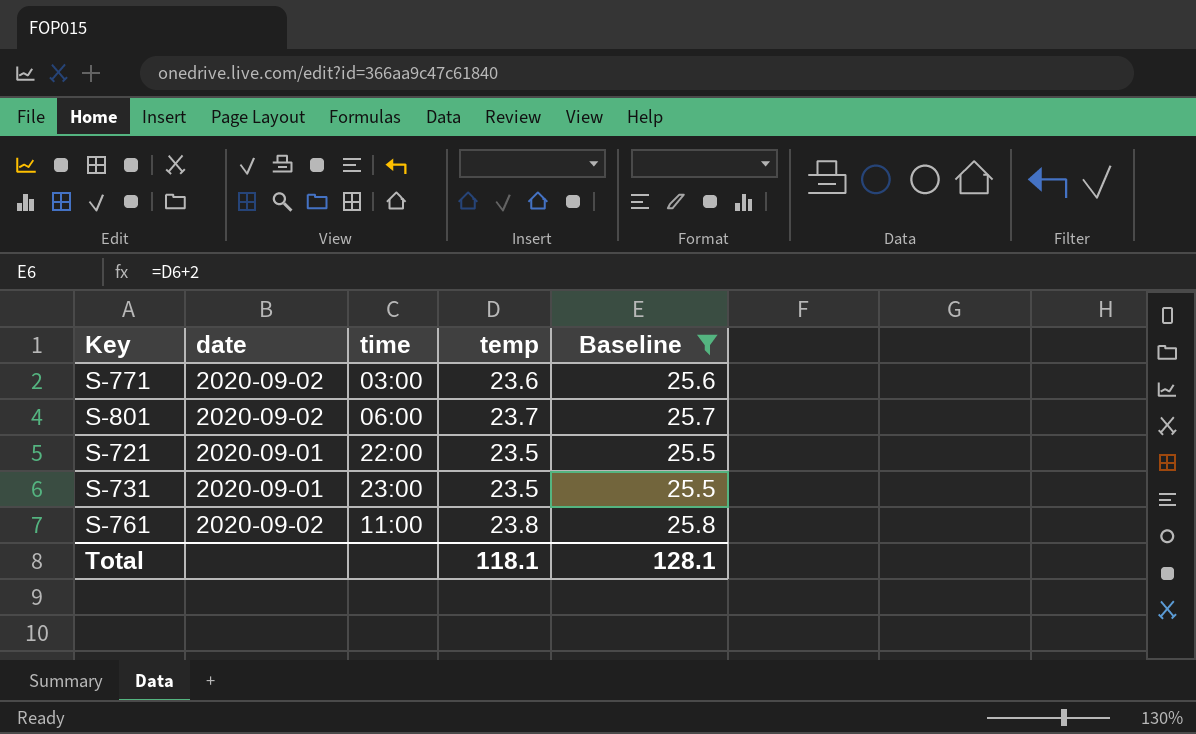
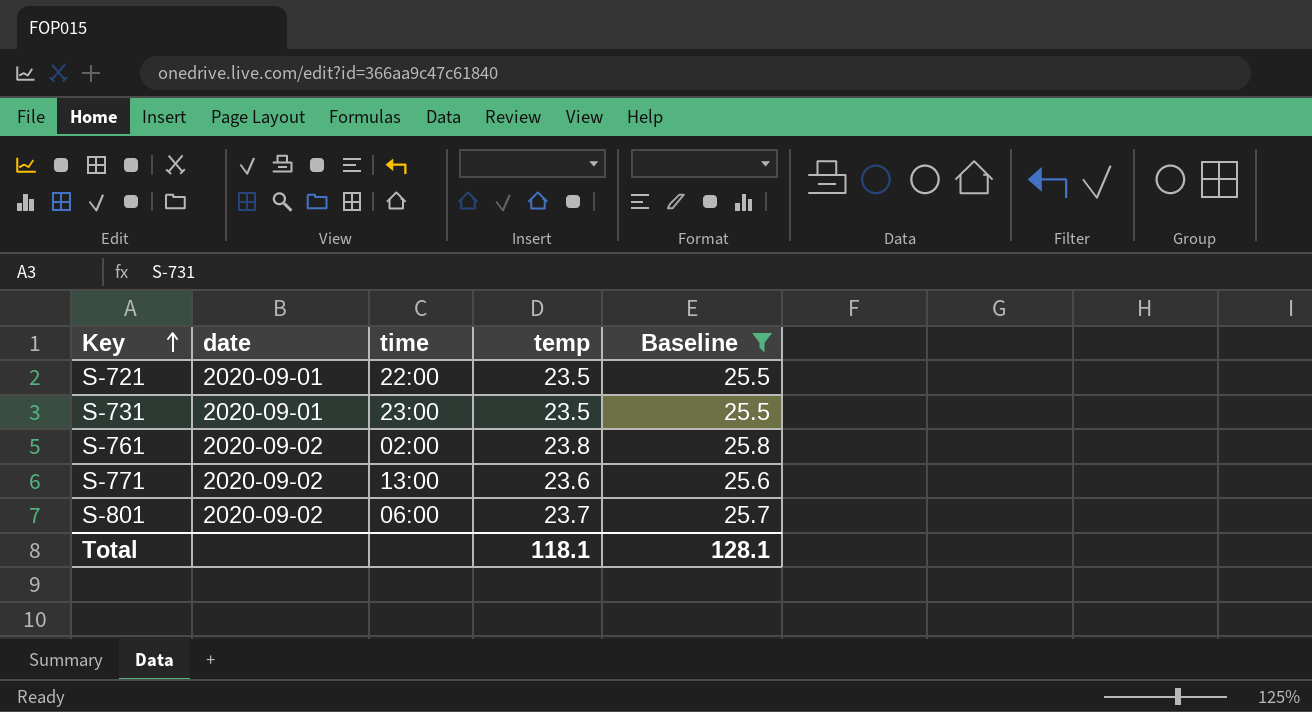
row order: none -> Key ascending
S-761 | time: 11:00 -> 02:00
S-771 | time: 03:00 -> 13:00

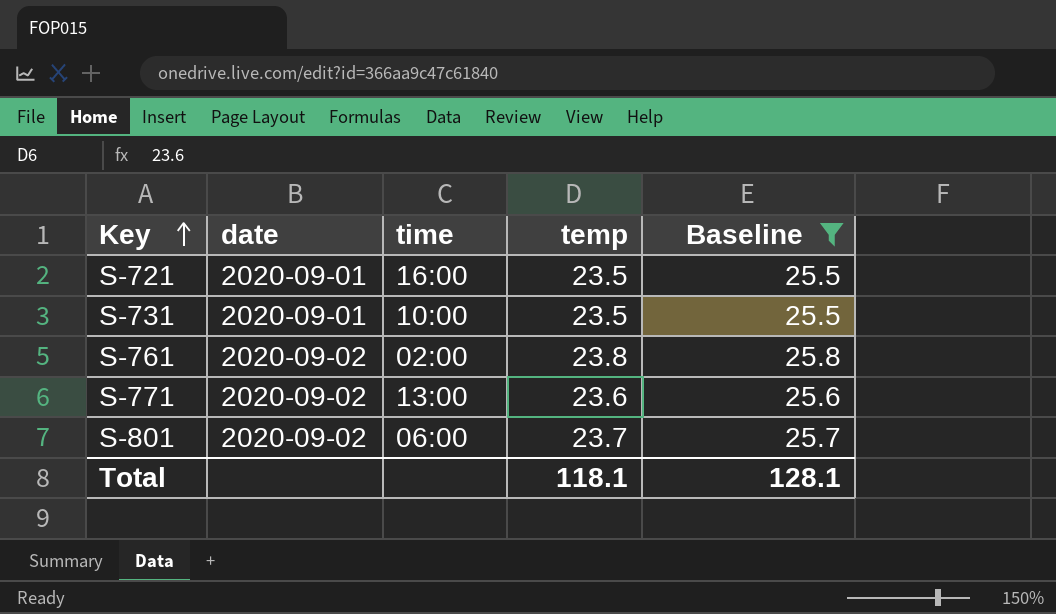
S-721 | time: 22:00 -> 16:00
S-731 | time: 23:00 -> 10:00

